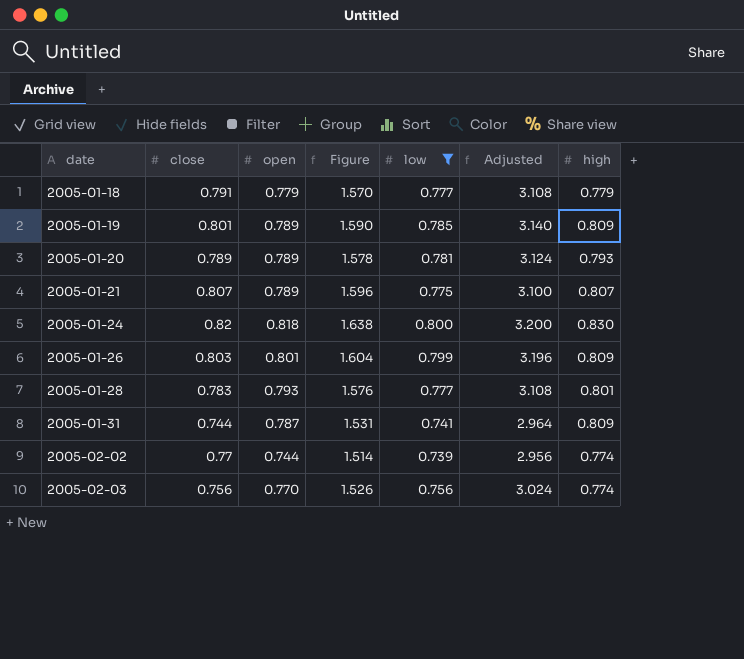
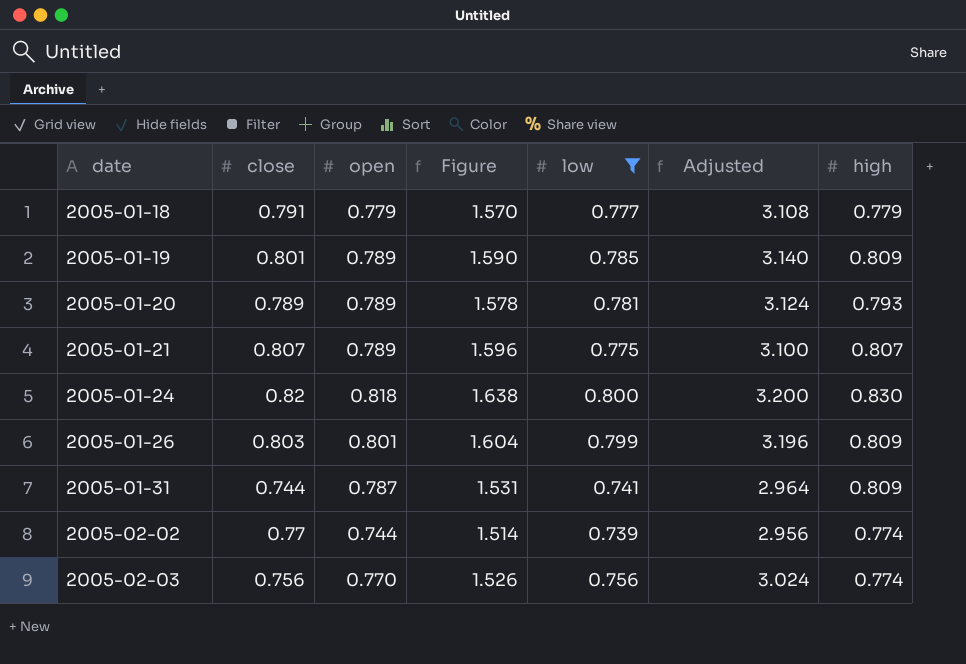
row 2005-01-28: 0.783 | 0.793 | 1.576 | 0.777 | 3.108 | 0.801 -> none

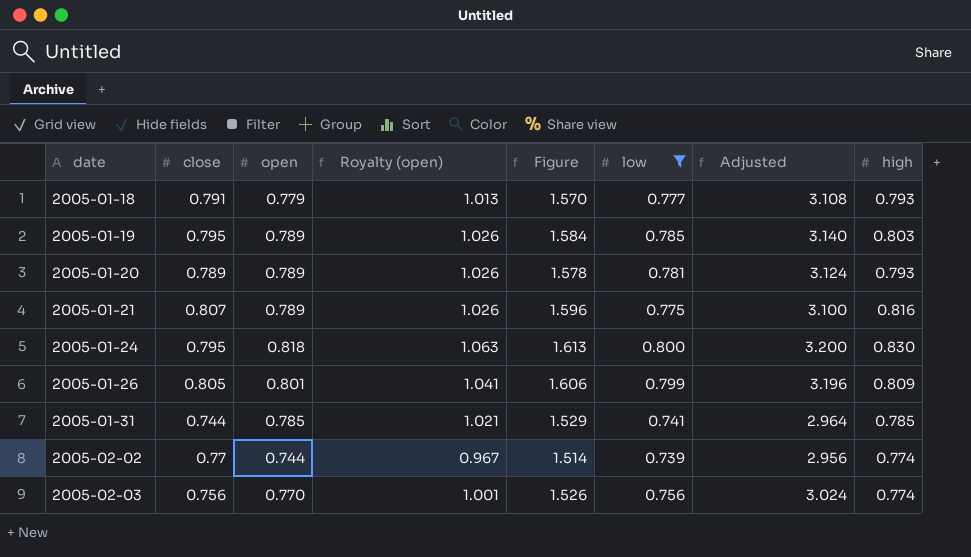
column Royalty (open) | formula: none -> [open] * 1.3
2005-01-18 | high: 0.779 -> 0.793
2005-01-19 | close: 0.801 -> 0.795
2005-01-19 | Figure: 1.590 -> 1.584
2005-01-19 | high: 0.809 -> 0.803
2005-01-21 | high: 0.807 -> 0.816
2005-01-24 | close: 0.82 -> 0.795
2005-01-24 | Figure: 1.638 -> 1.613
2005-01-26 | close: 0.803 -> 0.805
2005-01-26 | Figure: 1.604 -> 1.606
2005-01-31 | open: 0.787 -> 0.785
2005-01-31 | Figure: 1.531 -> 1.529
2005-01-31 | high: 0.809 -> 0.785

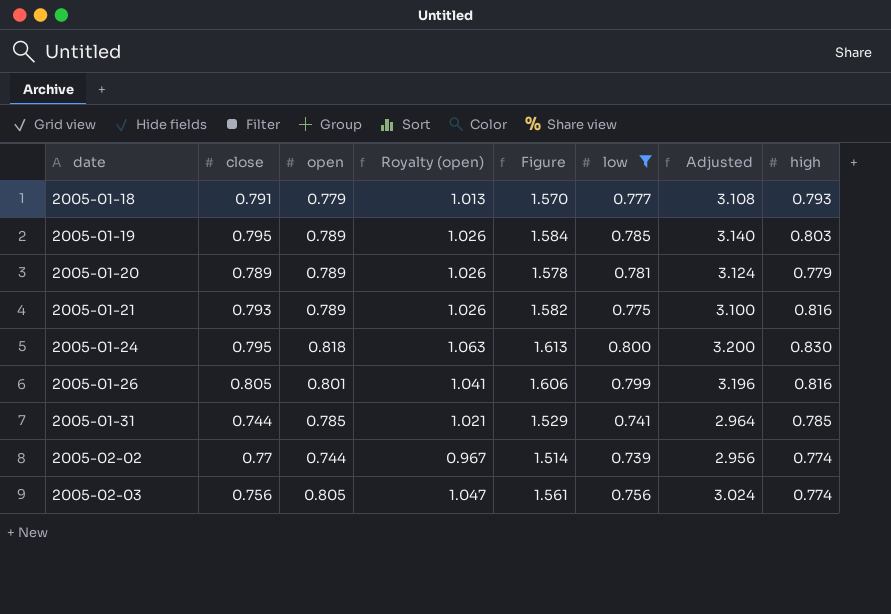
2005-01-20 | high: 0.793 -> 0.779
2005-01-21 | close: 0.807 -> 0.793
2005-01-21 | Figure: 1.596 -> 1.582
2005-01-26 | high: 0.809 -> 0.816
2005-02-03 | open: 0.770 -> 0.805
2005-02-03 | Royalty (open): 1.001 -> 1.047
2005-02-03 | Figure: 1.526 -> 1.561

